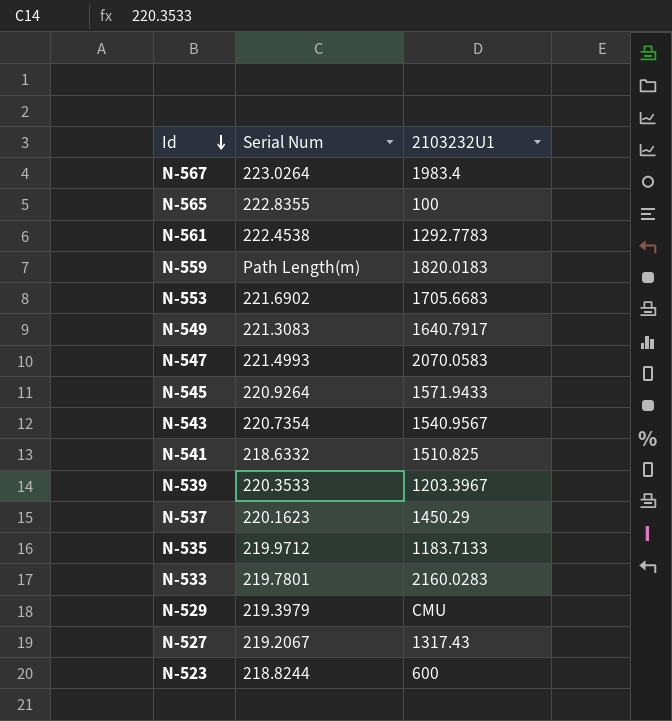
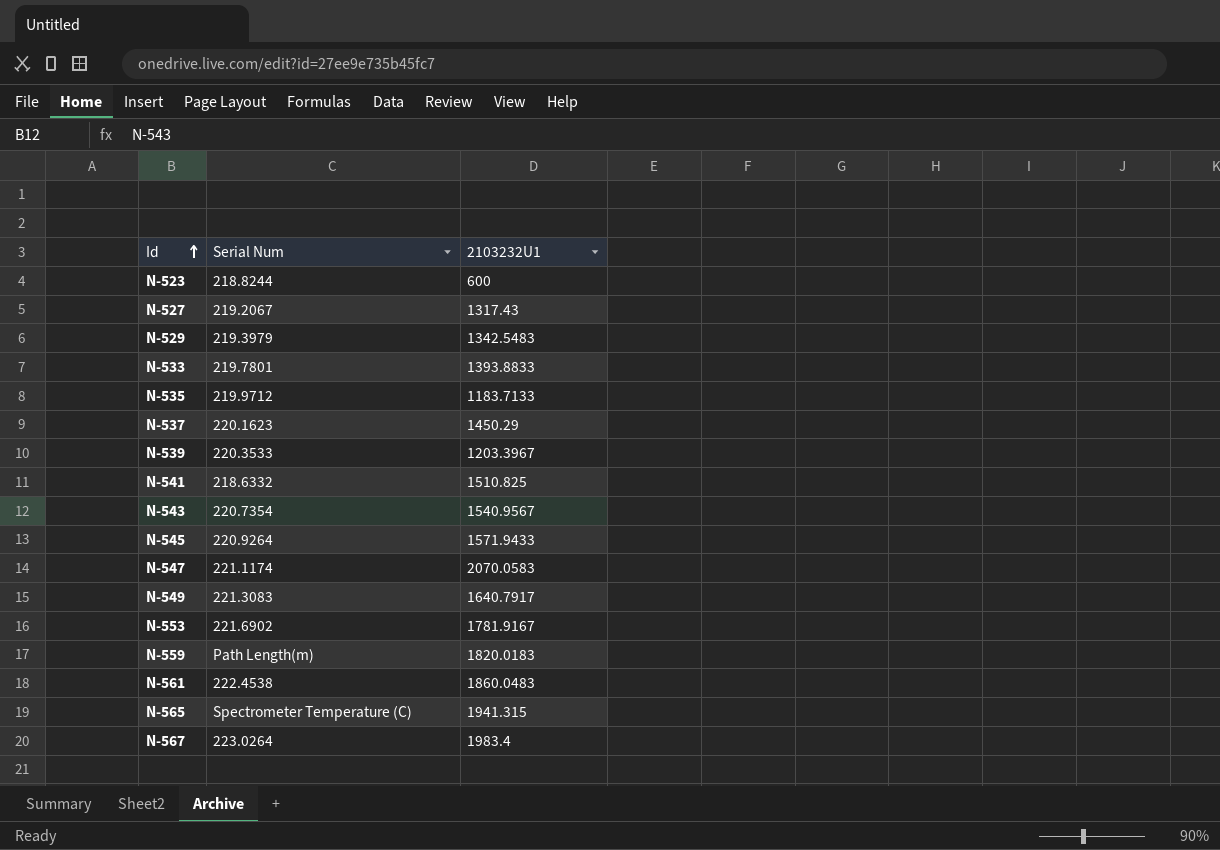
row order: Id descending -> Id ascending
N-529 | 2103232U1: CMU -> 1342.5483
N-533 | 2103232U1: 2160.0283 -> 1393.8833
N-547 | Serial Num: 221.4993 -> 221.1174
N-553 | 2103232U1: 1705.6683 -> 1781.9167
N-561 | 2103232U1: 1292.7783 -> 1860.0483
N-565 | Serial Num: 222.8355 -> Spectrometer Temperature (C)
N-565 | 2103232U1: 100 -> 1941.315

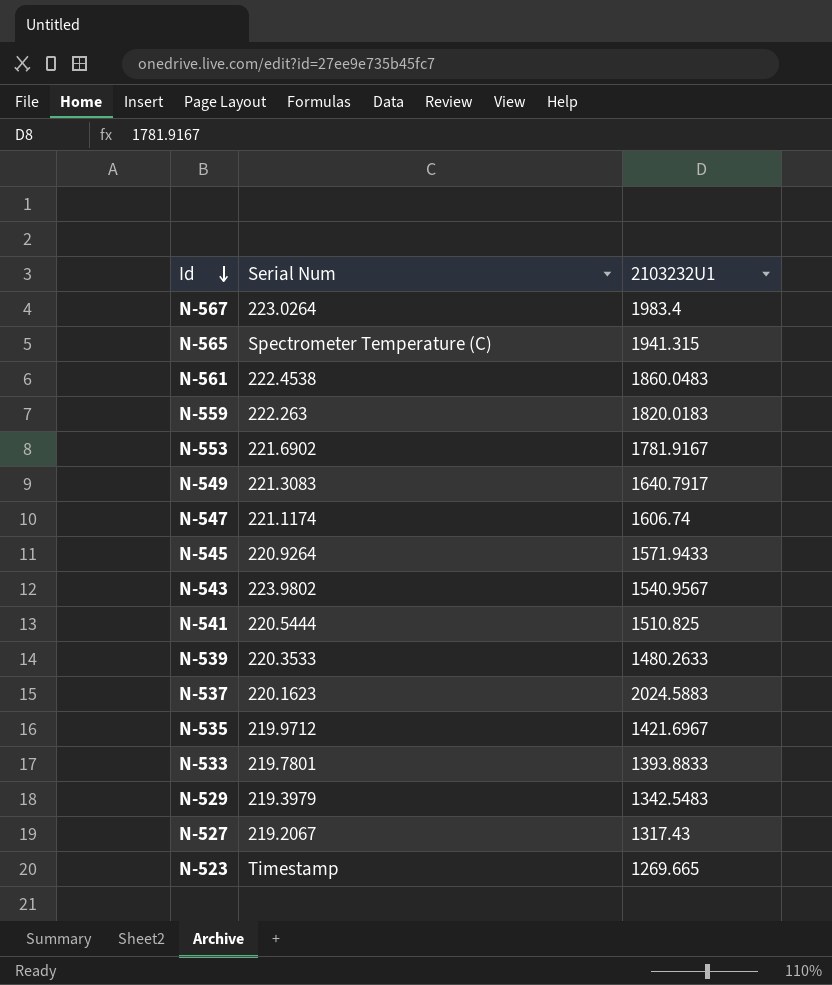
row order: Id ascending -> Id descending
N-559 | Serial Num: Path Length(m) -> 222.263
N-547 | 2103232U1: 2070.0583 -> 1606.74
N-543 | Serial Num: 220.7354 -> 223.9802
N-541 | Serial Num: 218.6332 -> 220.5444
N-539 | 2103232U1: 1203.3967 -> 1480.2633
N-537 | 2103232U1: 1450.29 -> 2024.5883
N-535 | 2103232U1: 1183.7133 -> 1421.6967
N-523 | Serial Num: 218.8244 -> Timestamp
N-523 | 2103232U1: 600 -> 1269.665

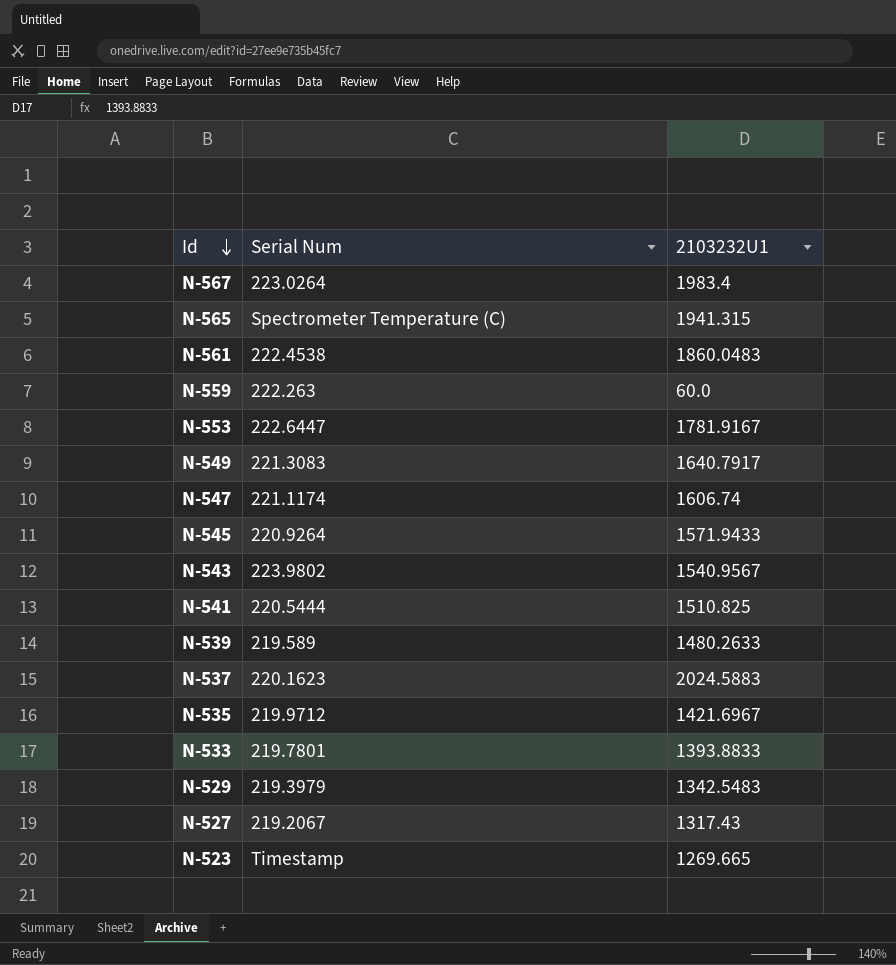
N-559 | 2103232U1: 1820.0183 -> 60.0
N-553 | Serial Num: 221.6902 -> 222.6447
N-539 | Serial Num: 220.3533 -> 219.589

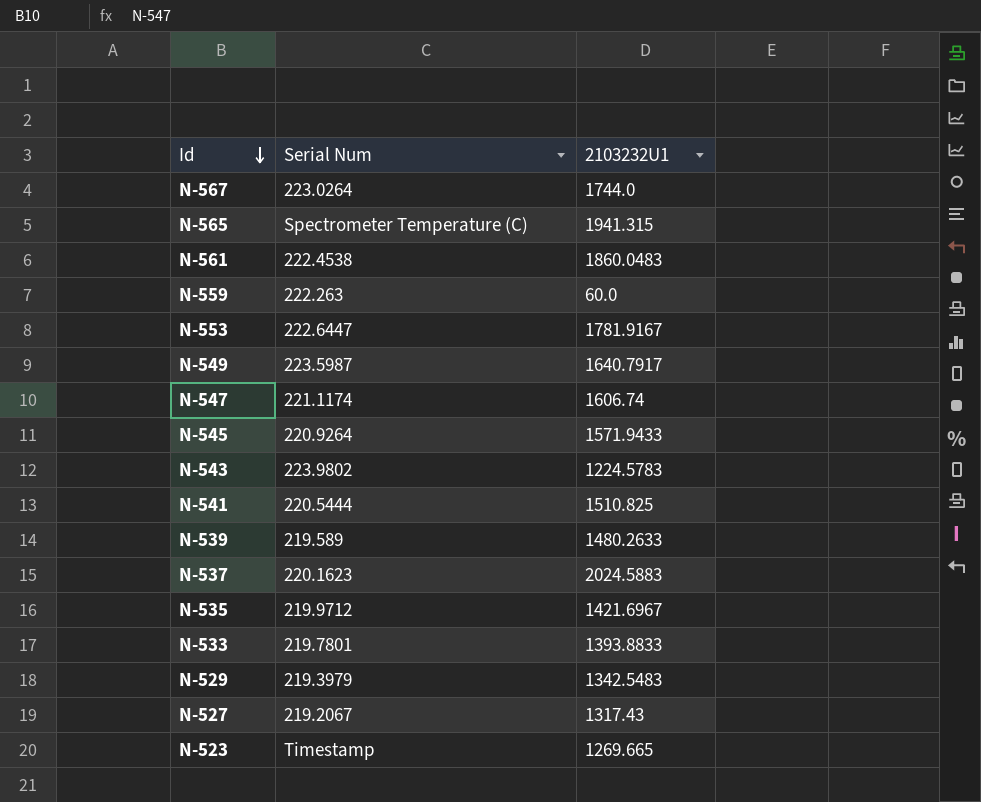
N-567 | 2103232U1: 1983.4 -> 1744.0
N-549 | Serial Num: 221.3083 -> 223.5987
N-543 | 2103232U1: 1540.9567 -> 1224.5783

